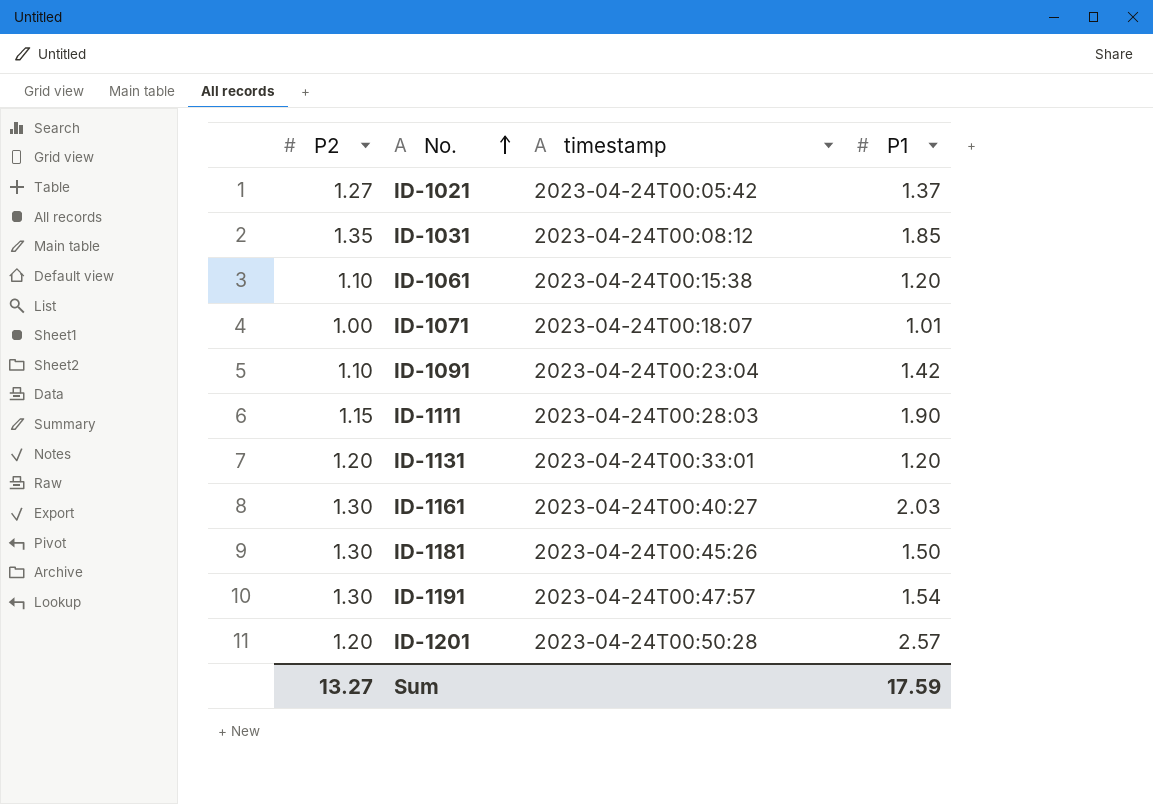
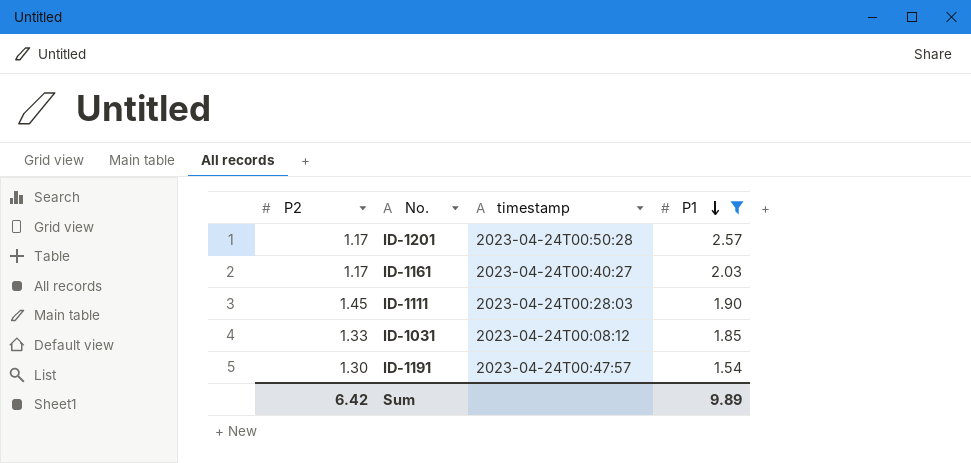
filter: none -> P1 >= 1.54
row order: No. ascending -> P1 descending
ID-1201 | P2: 1.20 -> 1.17
ID-1161 | P2: 1.30 -> 1.17
ID-1111 | P2: 1.15 -> 1.45
ID-1031 | P2: 1.35 -> 1.33
Sum | P2: 13.27 -> 6.42
Sum | P1: 17.59 -> 9.89

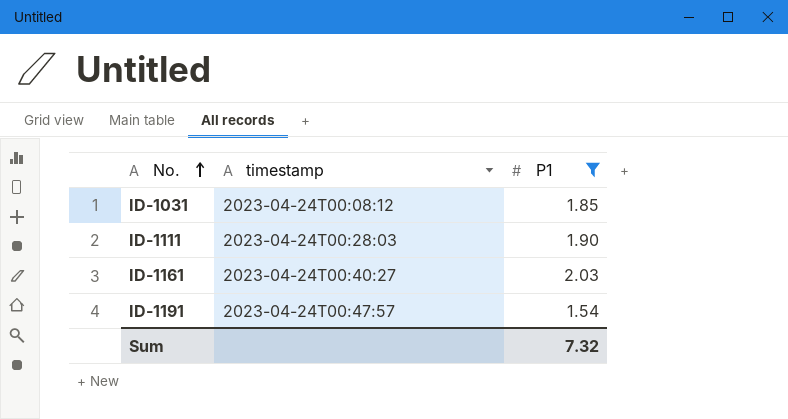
row order: P1 descending -> No. ascending
column P2 | position: 1 -> none
row ID-1201: 1.17 | 2023-04-24T00:50:28 | 2.57 -> none
Sum | P1: 9.89 -> 7.32

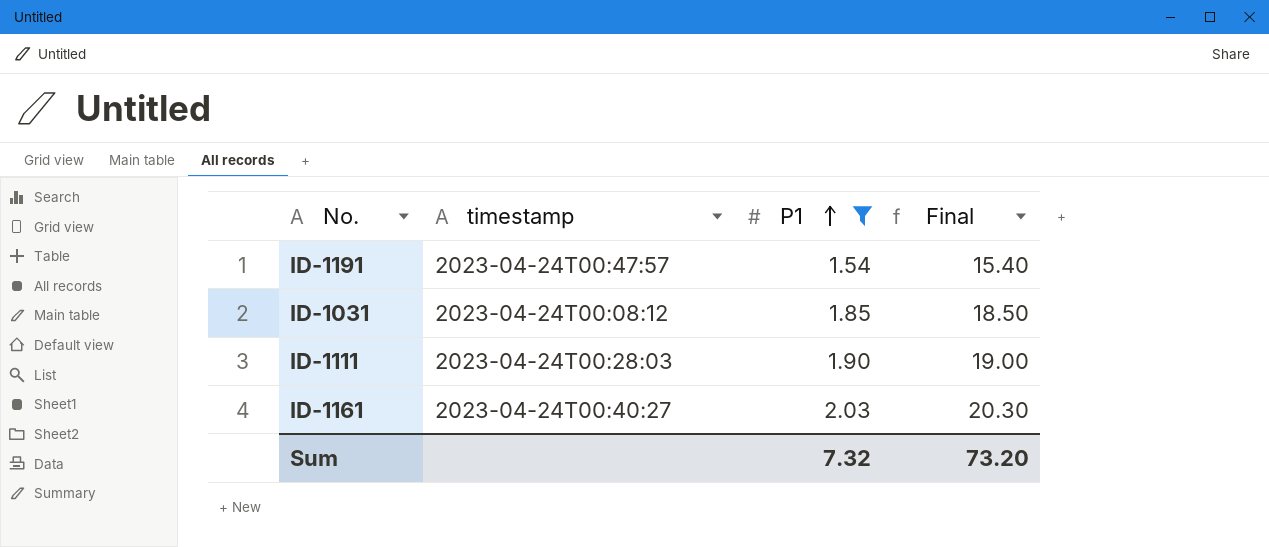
row order: No. ascending -> P1 ascending
column Final | formula: none -> [P1] * 10

